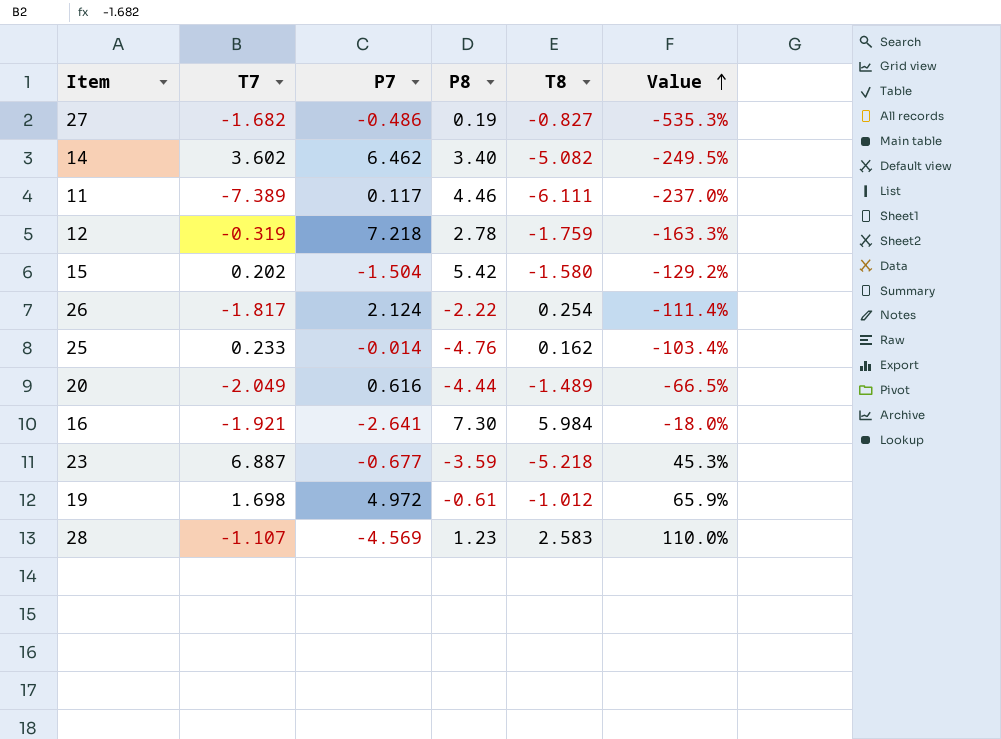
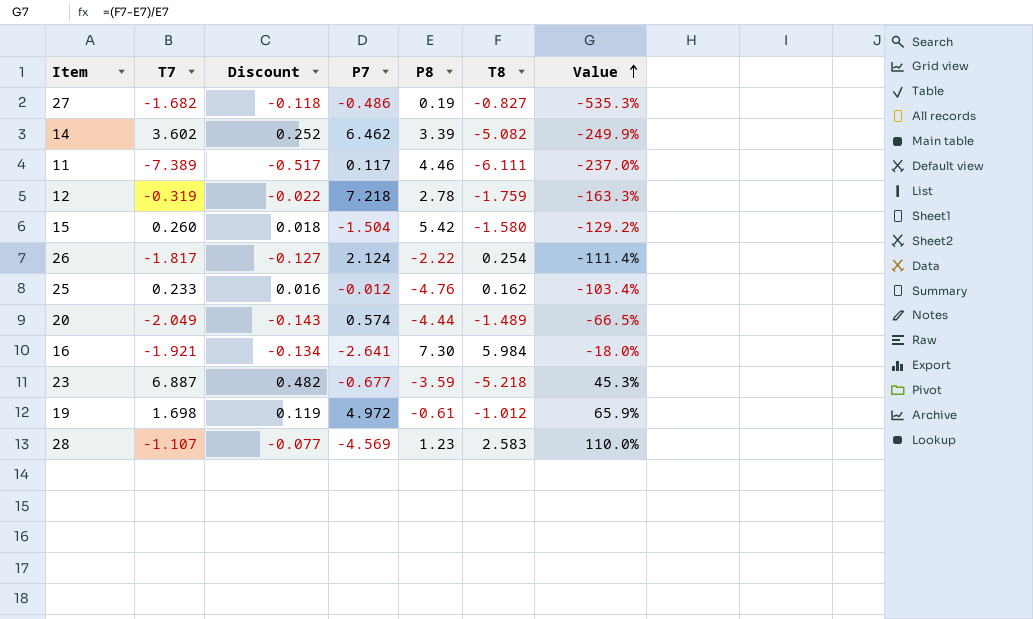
column Discount | formula: none -> [T7] * 0.07
14 | P8: 3.40 -> 3.39
14 | Value: -249.5% -> -249.9%
15 | T7: 0.202 -> 0.260
25 | P7: -0.014 -> -0.012
20 | P7: 0.616 -> 0.574

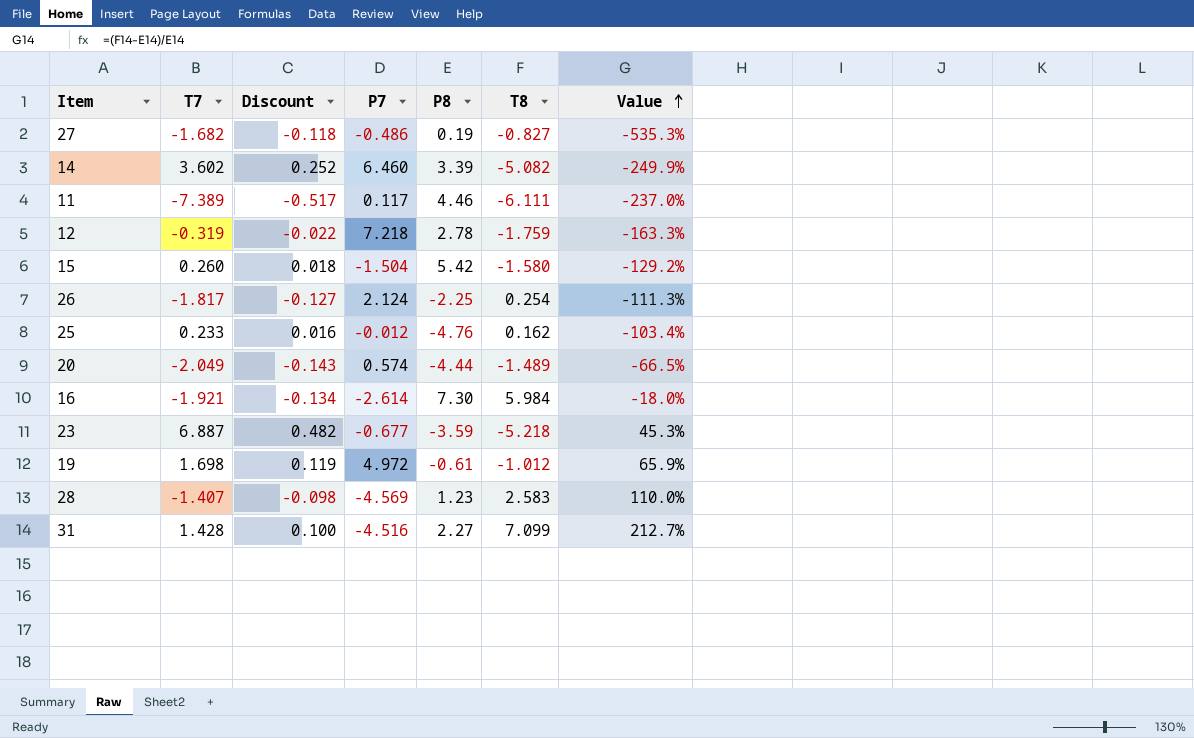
14 | P7: 6.462 -> 6.460
26 | P8: -2.22 -> -2.25
26 | Value: -111.4% -> -111.3%
16 | P7: -2.641 -> -2.614
28 | T7: -1.107 -> -1.407
28 | Discount: -0.077 -> -0.098
row 31: none -> 1.428 | 0.100 | -4.516 | 2.27 | 7.099 | 212.7%

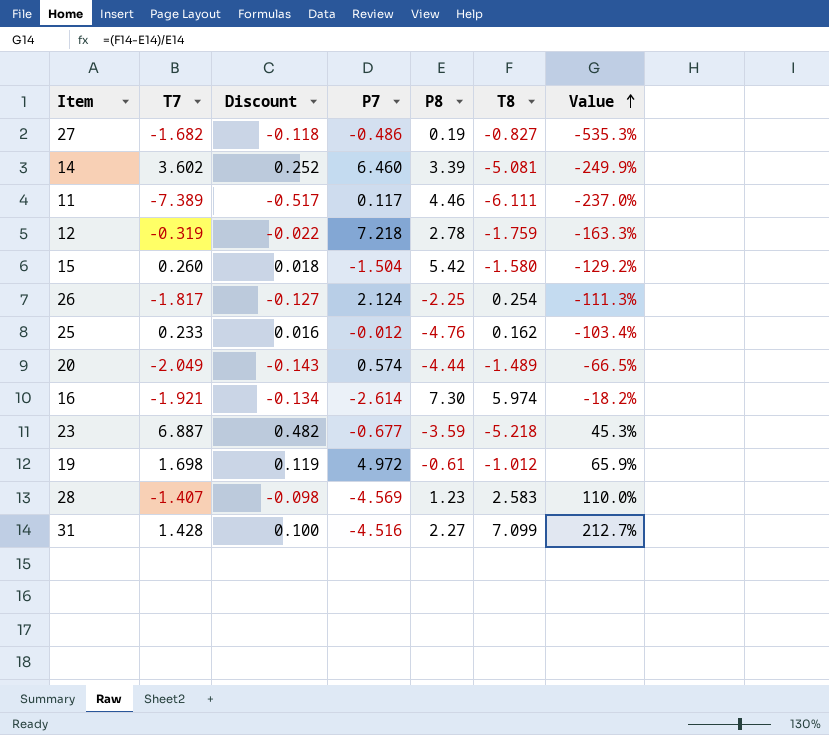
14 | T8: -5.082 -> -5.081
16 | T8: 5.984 -> 5.974
16 | Value: -18.0% -> -18.2%

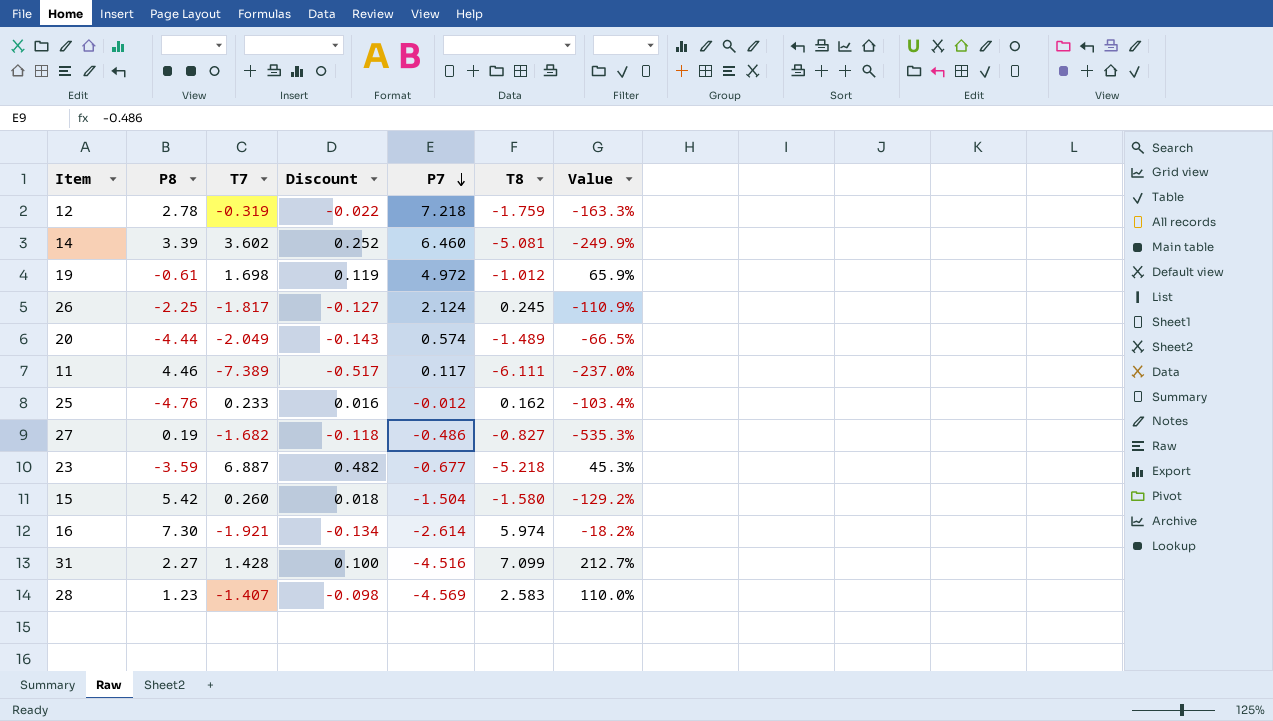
row order: Value ascending -> P7 descending
column P8 | position: 5 -> 2
26 | T8: 0.254 -> 0.245
26 | Value: -111.3% -> -110.9%

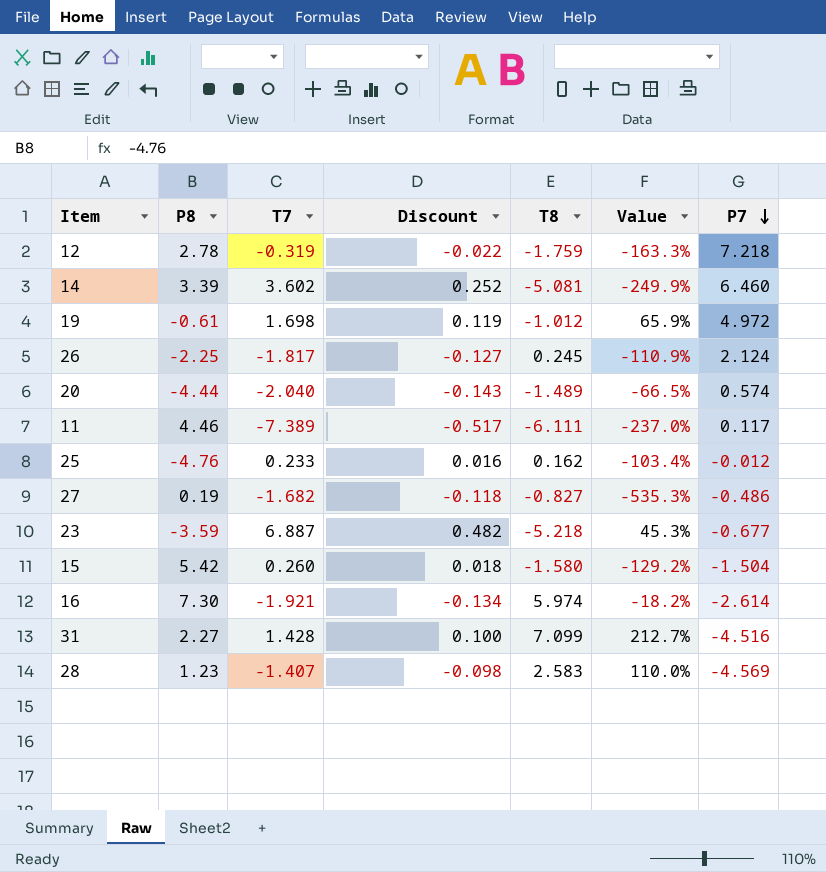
column P7 | position: 5 -> 7
20 | T7: -2.049 -> -2.040

